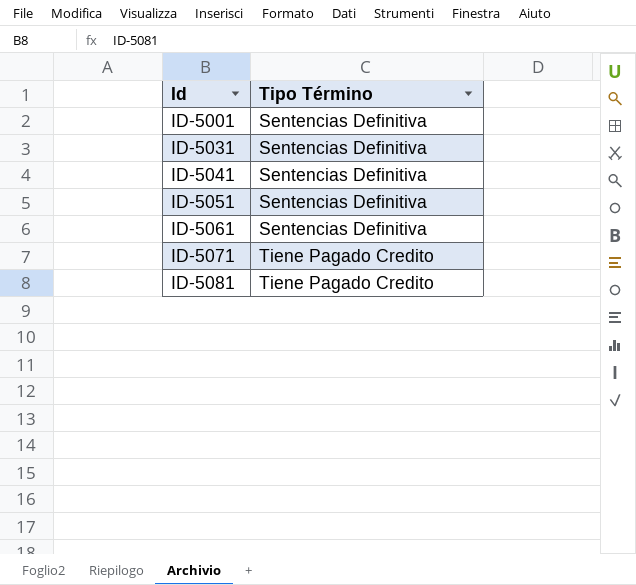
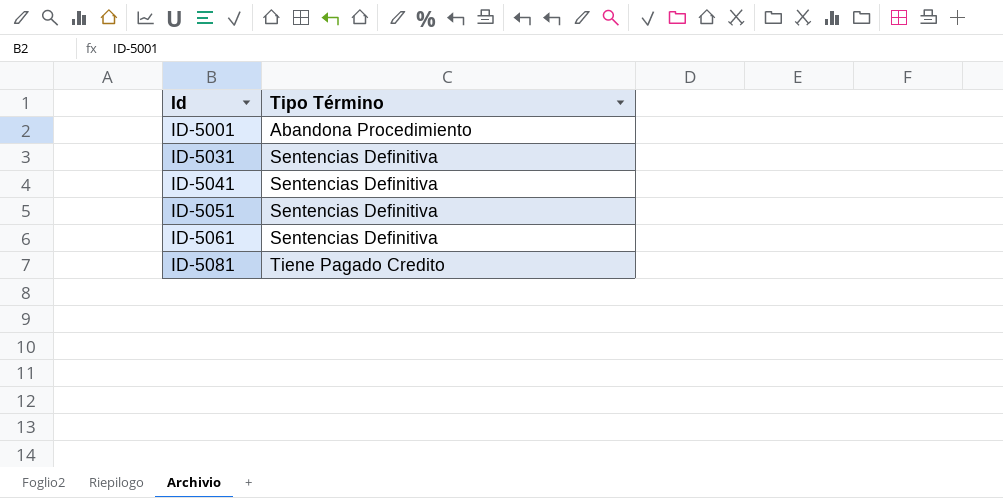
row ID-5071: Tiene Pagado Credito -> none
ID-5001 | Tipo Término: Sentencias Definitiva -> Abandona Procedimiento

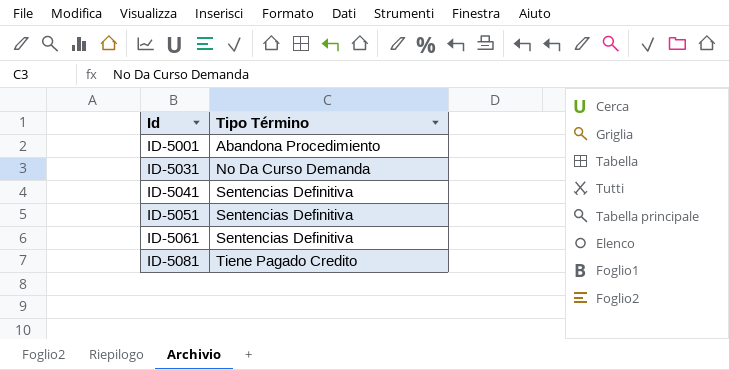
ID-5031 | Tipo Término: Sentencias Definitiva -> No Da Curso Demanda

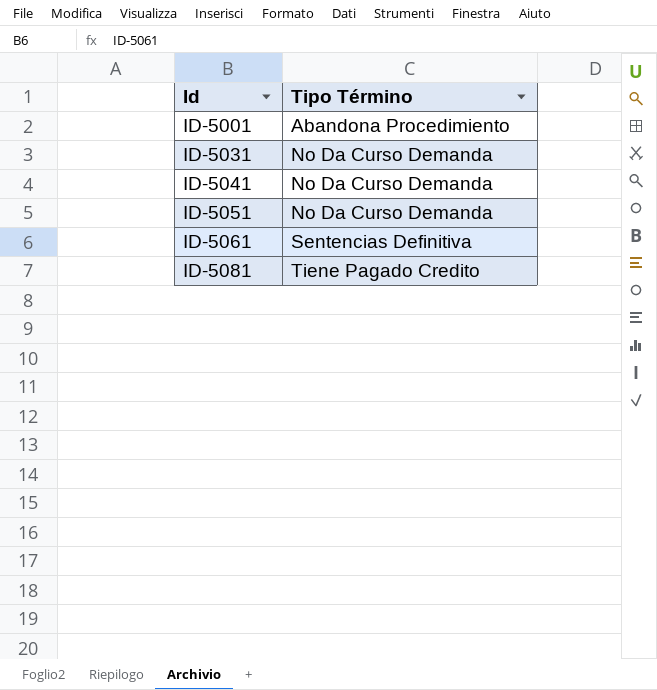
ID-5041 | Tipo Término: Sentencias Definitiva -> No Da Curso Demanda
ID-5051 | Tipo Término: Sentencias Definitiva -> No Da Curso Demanda

